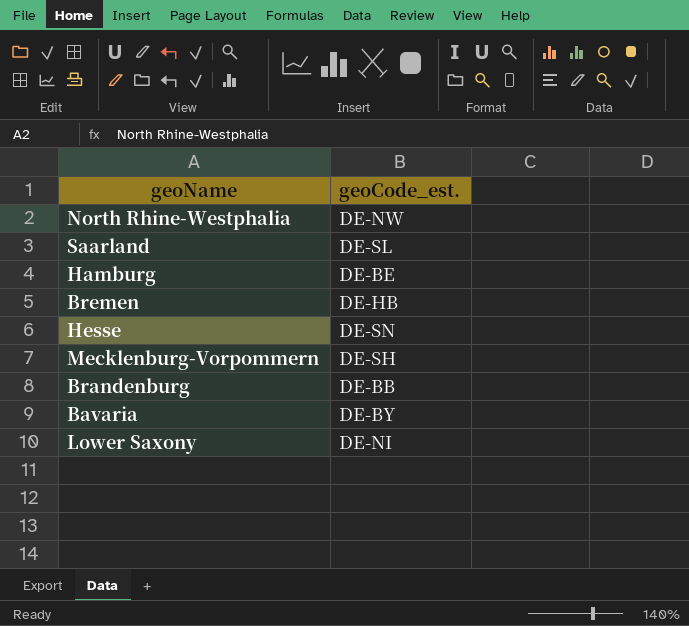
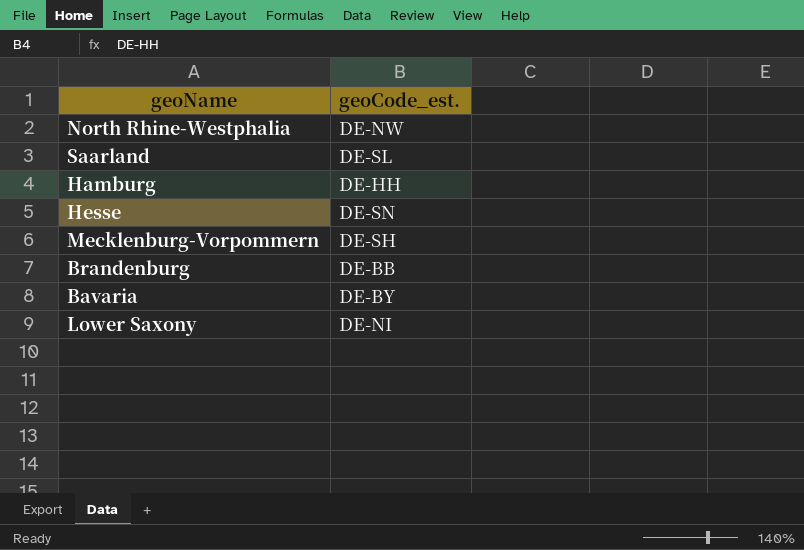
row Bremen: DE-HB -> none
Hamburg | geoCode_est.: DE-BE -> DE-HH

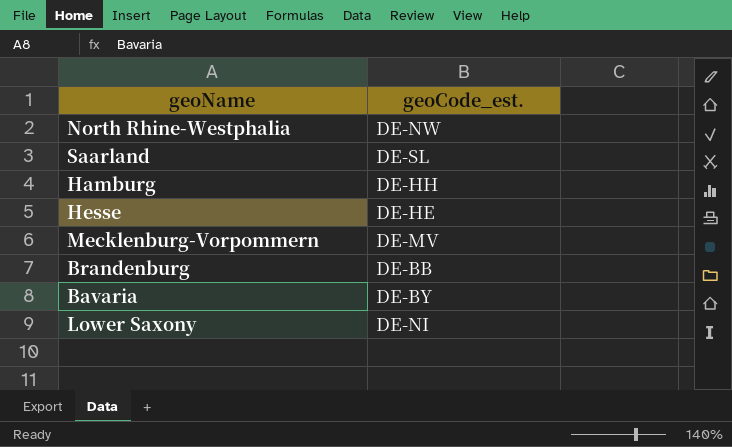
Hesse | geoCode_est.: DE-SN -> DE-HE
Mecklenburg-Vorpommern | geoCode_est.: DE-SH -> DE-MV

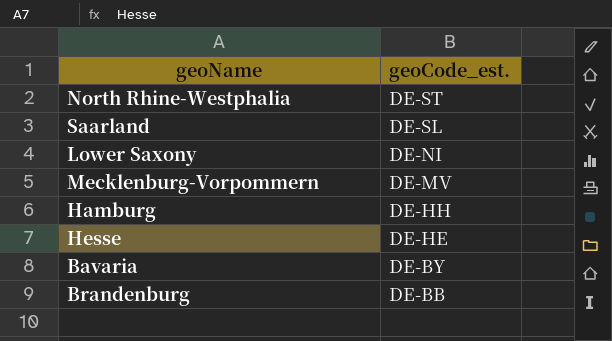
row order: none -> geoCode_est. descending
North Rhine-Westphalia | geoCode_est.: DE-NW -> DE-ST

